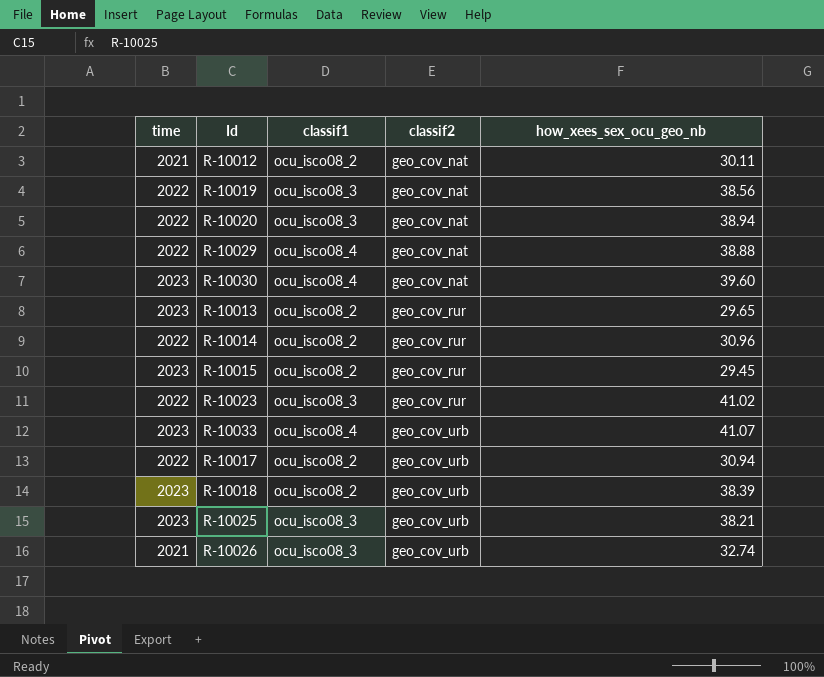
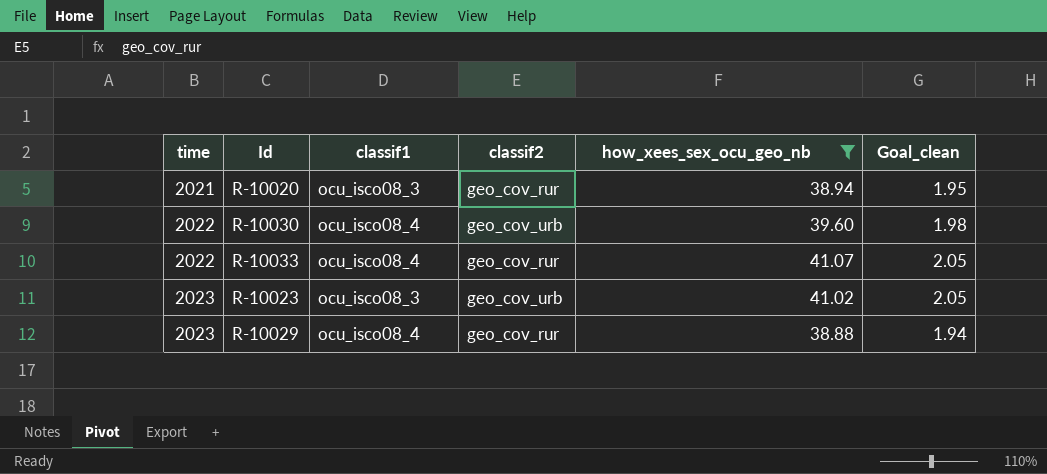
filter: none -> how_xees_sex_ocu_geo_nb >= 38.88
row order: classif2 ascending -> time ascending
column Goal_clean | formula: none -> [how_xees_sex_ocu_geo_nb] * 0.05
R-10020 | time: 2022 -> 2021
R-10020 | classif2: geo_cov_nat -> geo_cov_rur
R-10030 | time: 2023 -> 2022
R-10030 | classif2: geo_cov_nat -> geo_cov_urb
R-10033 | time: 2023 -> 2022
R-10033 | classif2: geo_cov_urb -> geo_cov_rur
R-10023 | time: 2022 -> 2023
R-10023 | classif2: geo_cov_rur -> geo_cov_urb
R-10029 | time: 2022 -> 2023
R-10029 | classif2: geo_cov_nat -> geo_cov_rur

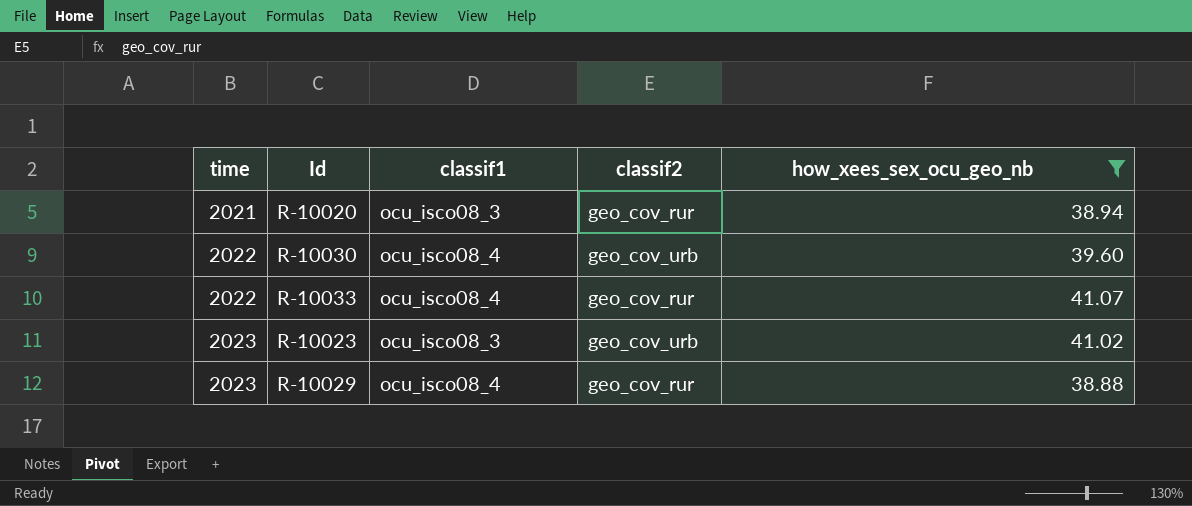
column Goal_clean | formula: [how_xees_sex_ocu_geo_nb] * 0.05 -> none

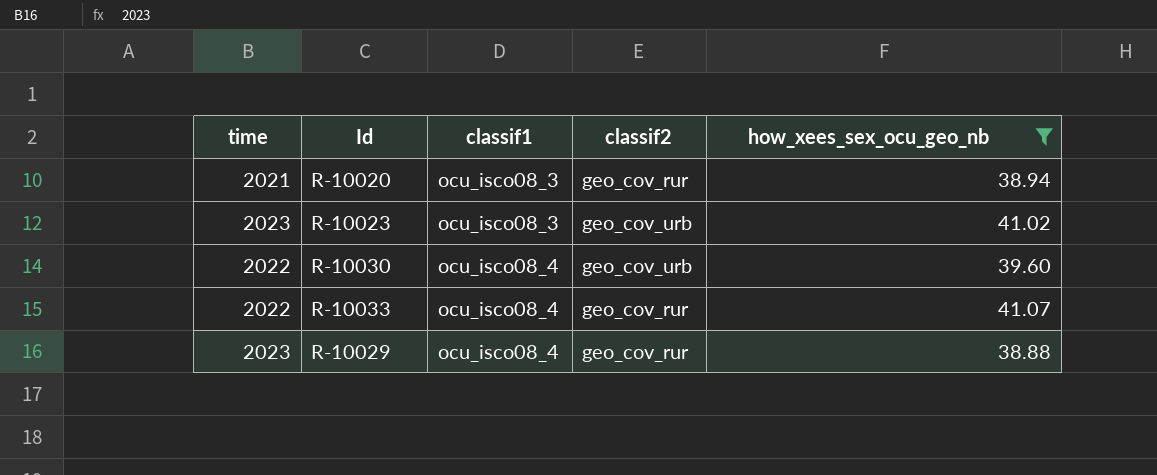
row order: time ascending -> classif1 ascending

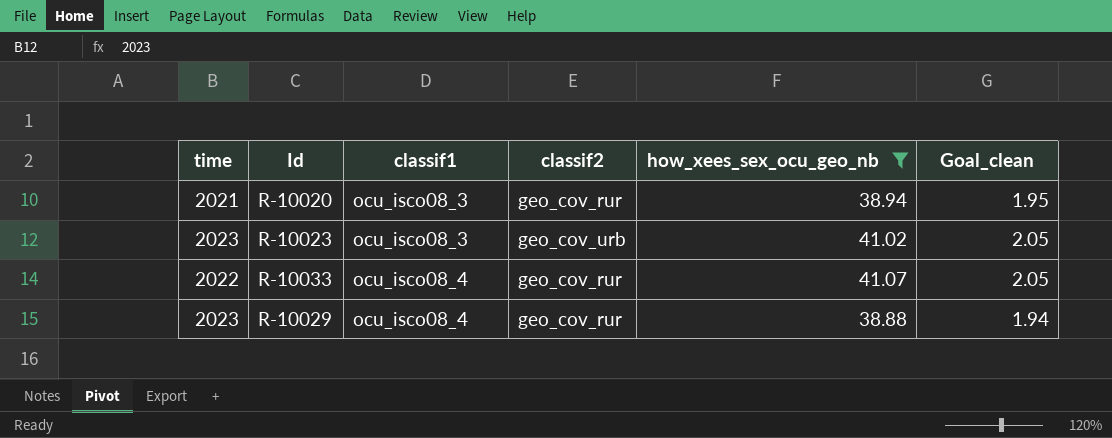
column Goal_clean | formula: none -> [how_xees_sex_ocu_geo_nb] * 0.05
row R-10030: 2022 | ocu_isco08_4 | geo_cov_urb | 39.60 -> none

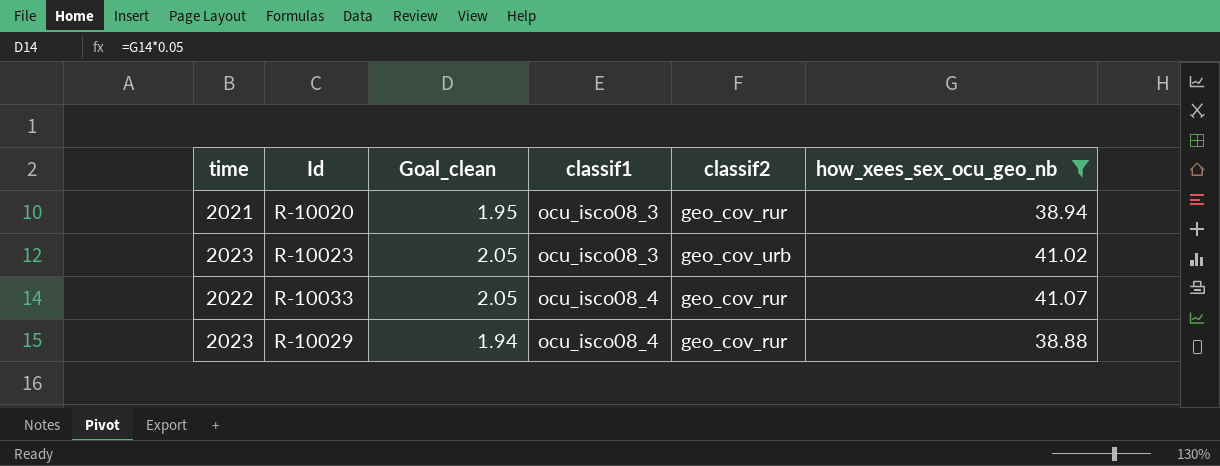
column Goal_clean | position: 6 -> 3

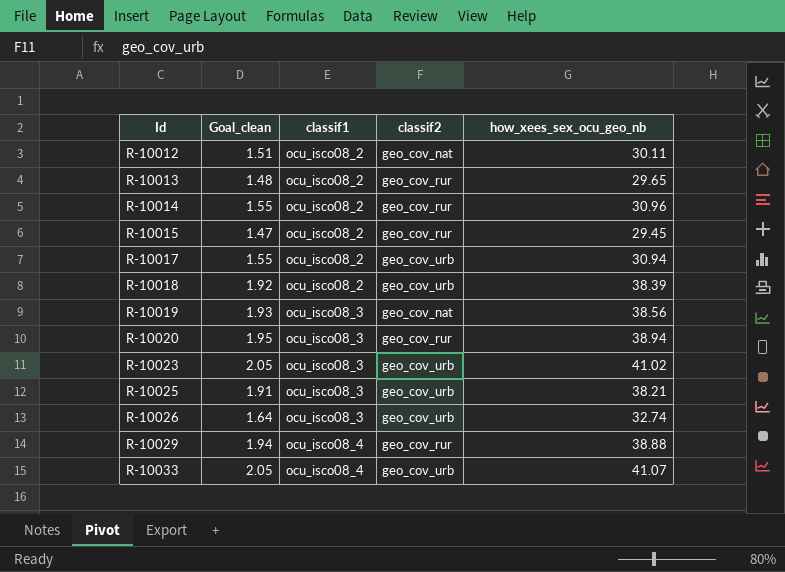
filter: how_xees_sex_ocu_geo_nb >= 38.88 -> none
row order: classif1 ascending -> Id ascending
column time | position: 1 -> none
R-10033 | classif2: geo_cov_rur -> geo_cov_urb

